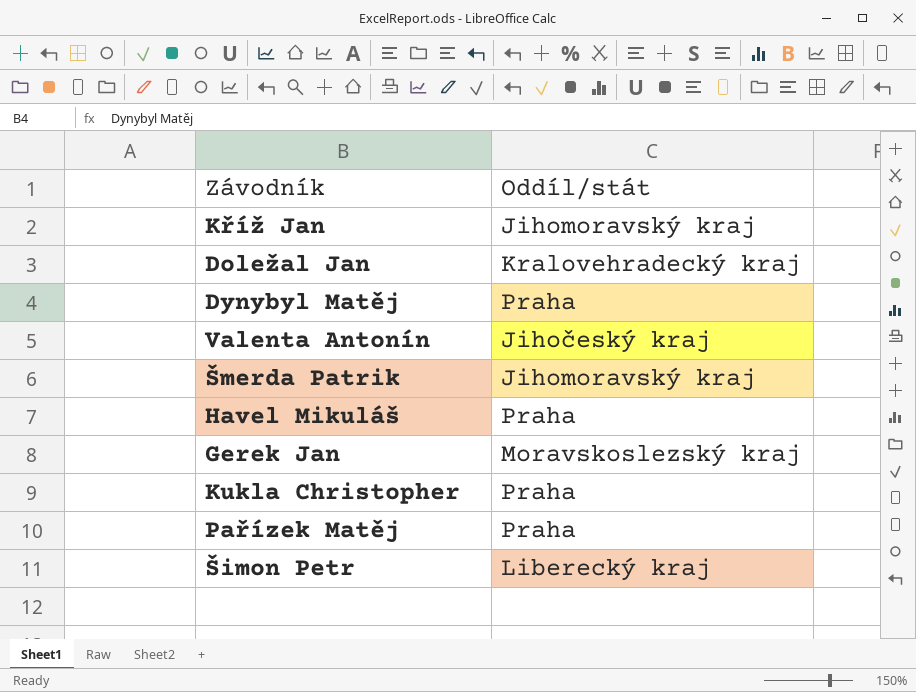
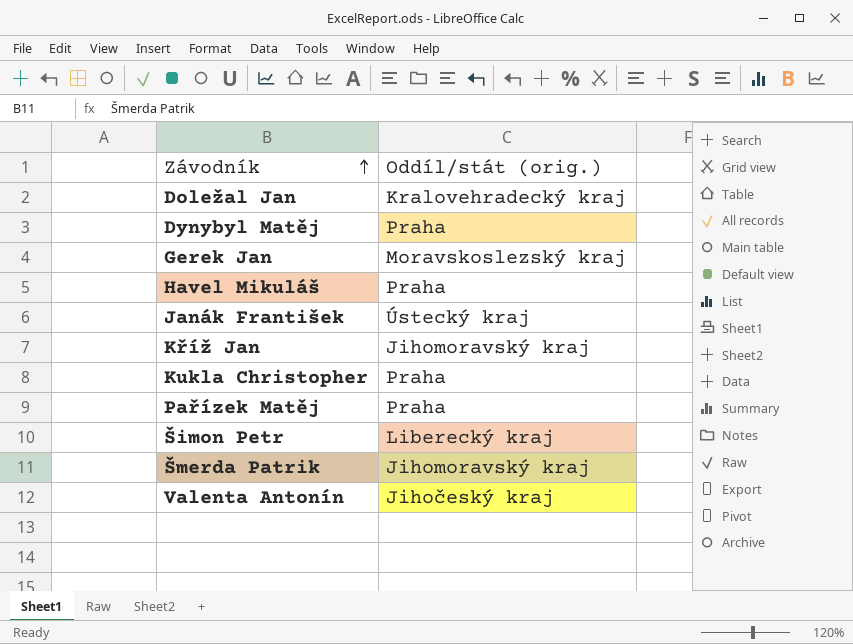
row order: none -> Závodník ascending
column name: Oddíl/stát -> Oddíl/stát (orig.)
row Janák František: none -> Ústecký kraj

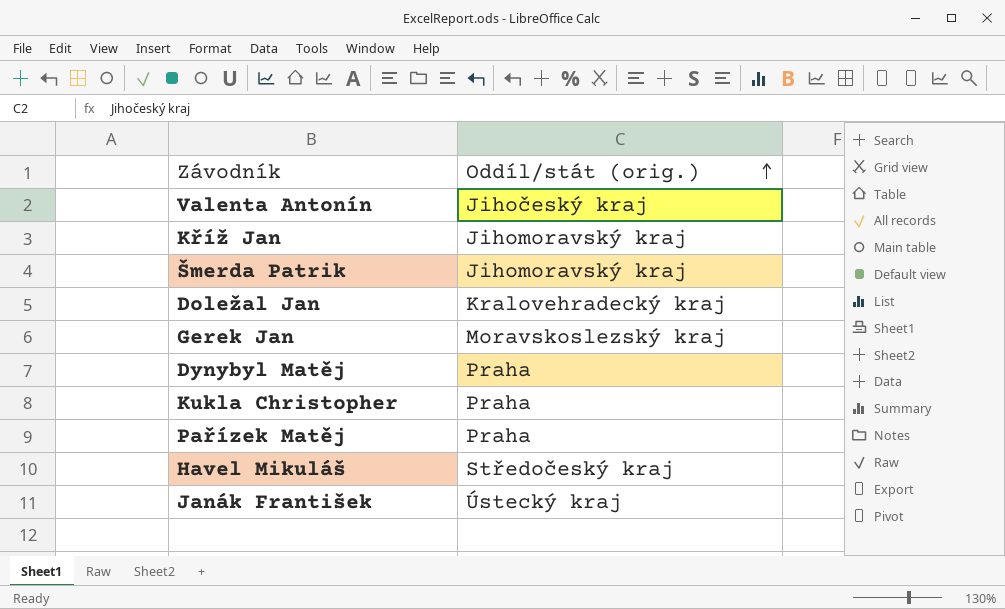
row order: Závodník ascending -> Oddíl/stát (orig.) ascending
row Šimon Petr: Liberecký kraj -> none
Havel Mikuláš | Oddíl/stát (orig.): Praha -> Středočeský kraj

